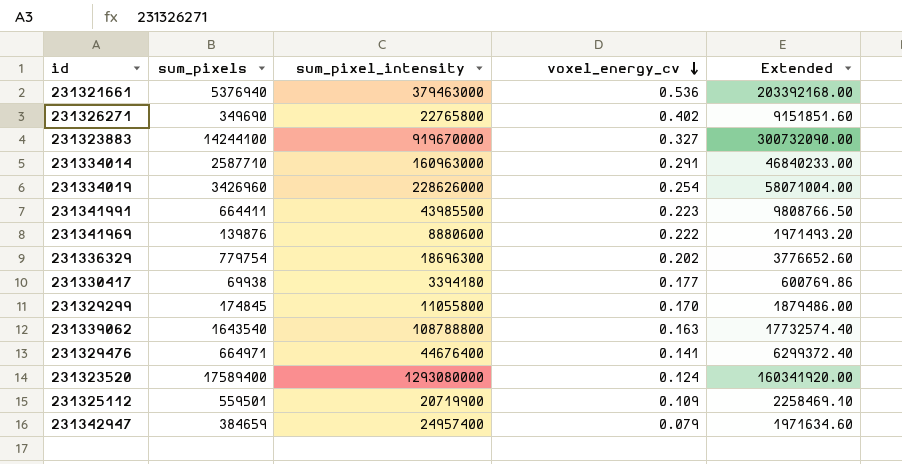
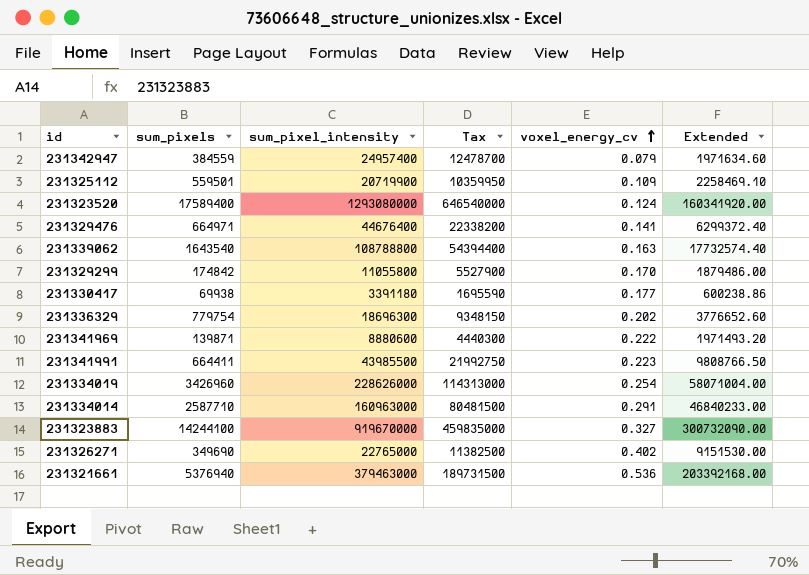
row order: voxel_energy_cv descending -> voxel_energy_cv ascending
column Tax | formula: none -> [sum_pixel_intensity] * 0.5
231342947 | sum_pixels: 384659 -> 384559
231329299 | sum_pixels: 174845 -> 174842
231330417 | sum_pixel_intensity: 3394180 -> 3391180
231330417 | Extended: 600769.86 -> 600238.86
231341969 | sum_pixels: 139876 -> 139871
231326271 | sum_pixel_intensity: 22765800 -> 22765000
231326271 | Extended: 9151851.60 -> 9151530.00

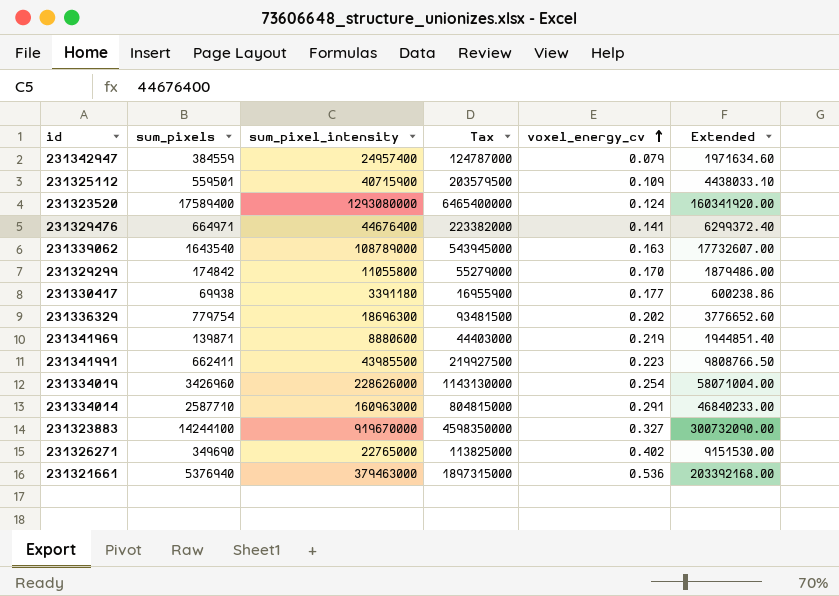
column Tax | formula: [sum_pixel_intensity] * 0.5 -> [sum_pixel_intensity] * 5
231325112 | sum_pixel_intensity: 20719900 -> 40715900
231325112 | Extended: 2258469.10 -> 4438033.10
231339062 | sum_pixel_intensity: 108788800 -> 108789000
231339062 | Extended: 17732574.40 -> 17732607.00
231341969 | voxel_energy_cv: 0.222 -> 0.219
231341969 | Extended: 1971493.20 -> 1944851.40
231341991 | sum_pixels: 664411 -> 662411

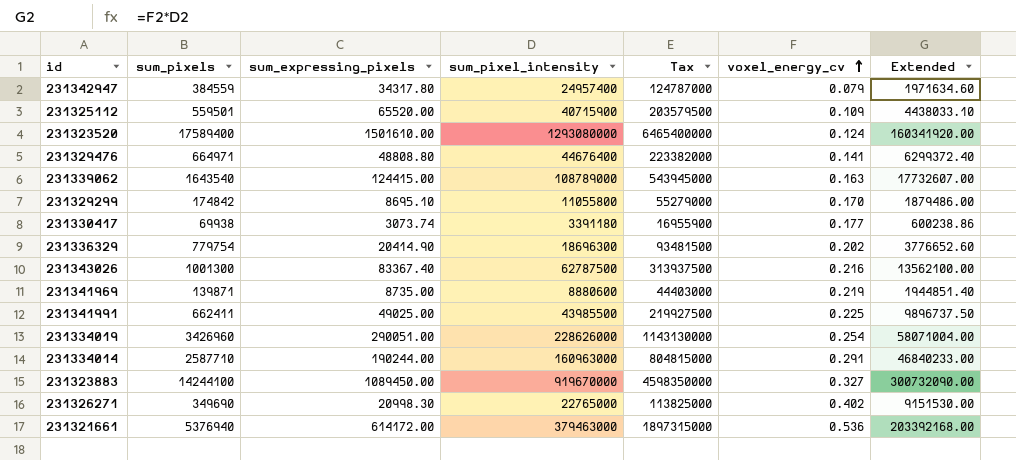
column sum_expressing_pixels | position: none -> 3
row 231343026: none -> 1001300 | 83367.40 | 62787500 | 313937500 | 0.216 | 13562100.00
231341991 | voxel_energy_cv: 0.223 -> 0.225
231341991 | Extended: 9808766.50 -> 9896737.50

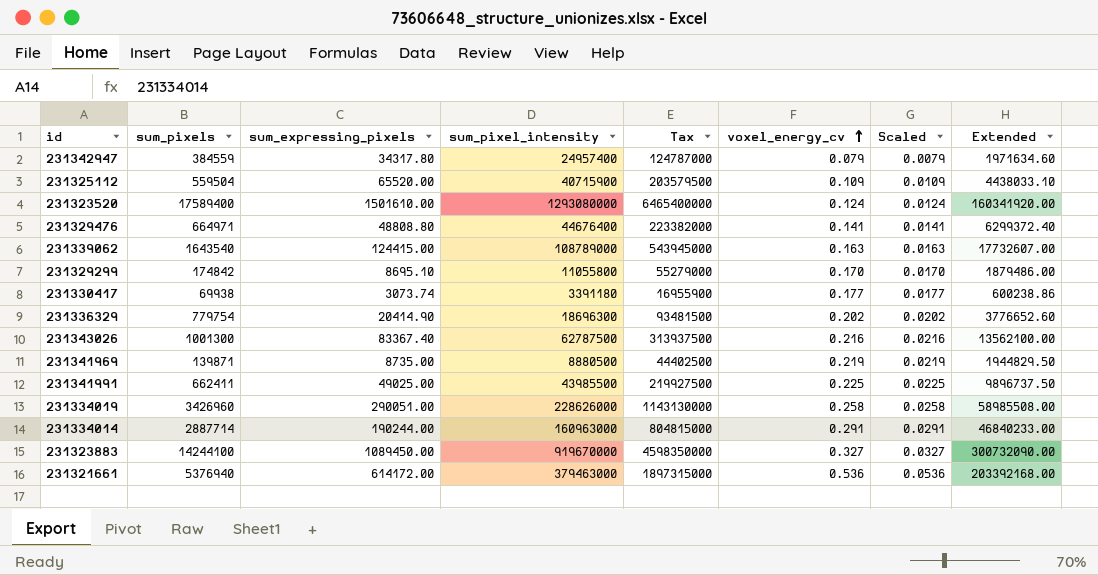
column Scaled | formula: none -> [voxel_energy_cv] * 0.1
row 231326271: 349690 | 20998.30 | 22765000 | 113825000 | 0.402 | 9151530.00 -> none
231325112 | sum_pixels: 559501 -> 559504
231341969 | sum_pixel_intensity: 8880600 -> 8880500
231341969 | Tax: 44403000 -> 44402500
231341969 | Extended: 1944851.40 -> 1944829.50
231334019 | voxel_energy_cv: 0.254 -> 0.258
231334019 | Extended: 58071004.00 -> 58985508.00
231334014 | sum_pixels: 2587710 -> 2887714

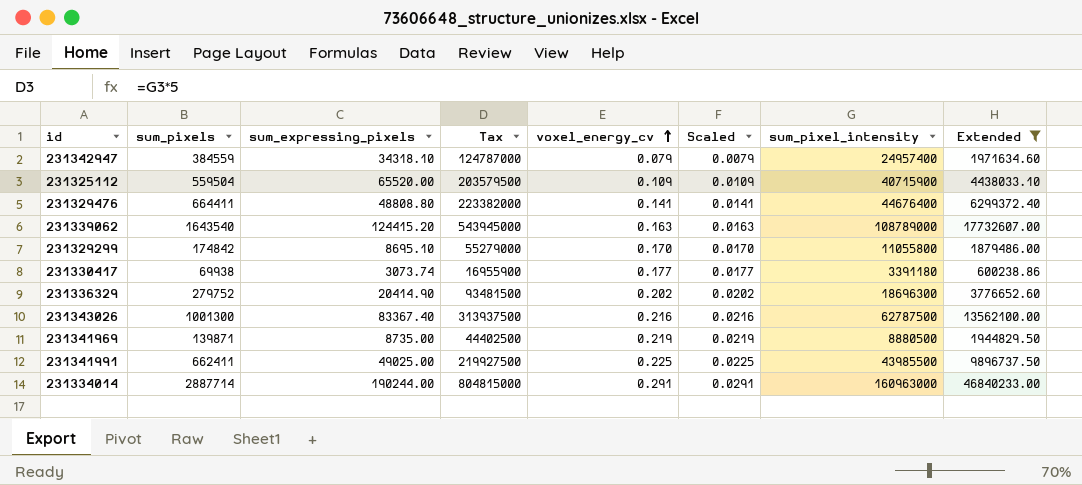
filter: none -> Extended <= 46840233.00
column sum_pixel_intensity | position: 4 -> 7
231342947 | sum_expressing_pixels: 34317.80 -> 34318.10
231329476 | sum_pixels: 664971 -> 664411
231339062 | sum_expressing_pixels: 124415.00 -> 124415.20
231336329 | sum_pixels: 779754 -> 279752

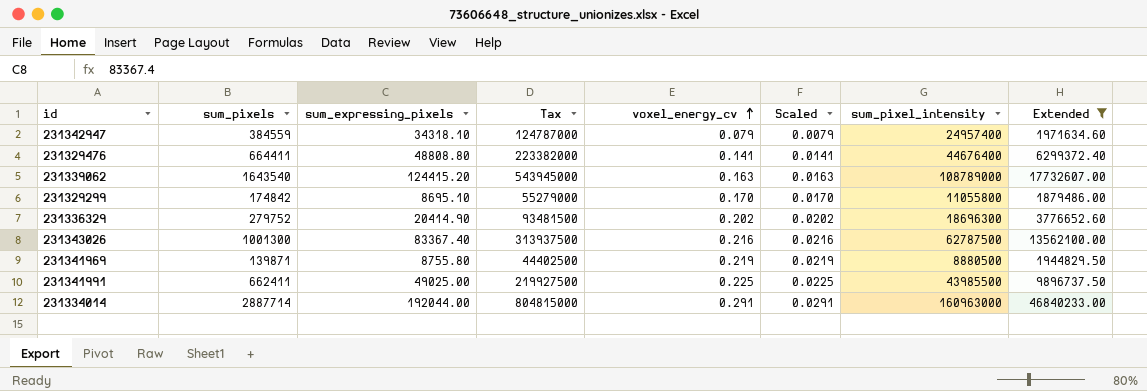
row 231325112: 559504 | 65520.00 | 203579500 | 0.109 | 0.0109 | 40715900 | 4438033.10 -> none
row 231330417: 69938 | 3073.74 | 16955900 | 0.177 | 0.0177 | 3391180 | 600238.86 -> none
231341969 | sum_expressing_pixels: 8735.00 -> 8755.80
231334014 | sum_expressing_pixels: 190244.00 -> 192044.00

